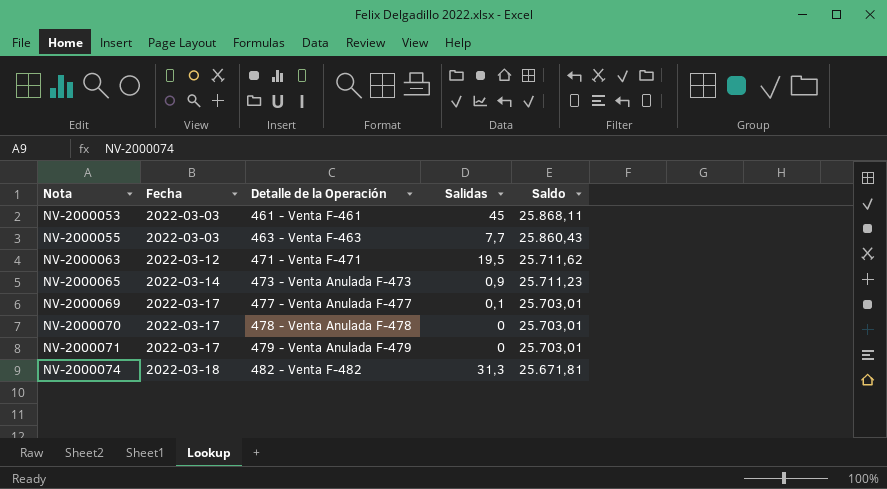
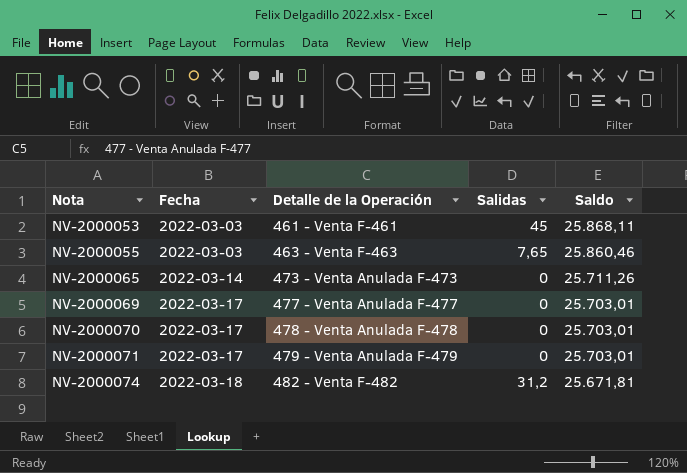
row NV-2000063: 2022-03-12 | 471 - Venta F-471 | 19,5 | 25.711,62 -> none
NV-2000055 | Salidas: 7,7 -> 7,65
NV-2000055 | Saldo: 25.860,43 -> 25.860,46
NV-2000065 | Salidas: 0,9 -> 0
NV-2000065 | Saldo: 25.711,23 -> 25.711,26
NV-2000069 | Salidas: 0,1 -> 0
NV-2000074 | Salidas: 31,3 -> 31,2

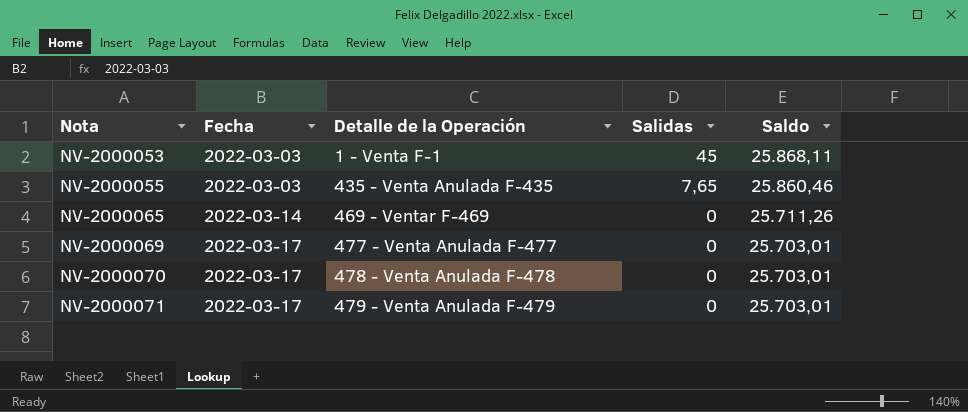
row NV-2000074: 2022-03-18 | 482 - Venta F-482 | 31,2 | 25.671,81 -> none
NV-2000053 | Detalle de la Operación: 461 - Venta F-461 -> 1 - Venta F-1
NV-2000055 | Detalle de la Operación: 463 - Venta F-463 -> 435 - Venta Anulada F-435
NV-2000065 | Detalle de la Operación: 473 - Venta Anulada F-473 -> 469 - Ventar F-469

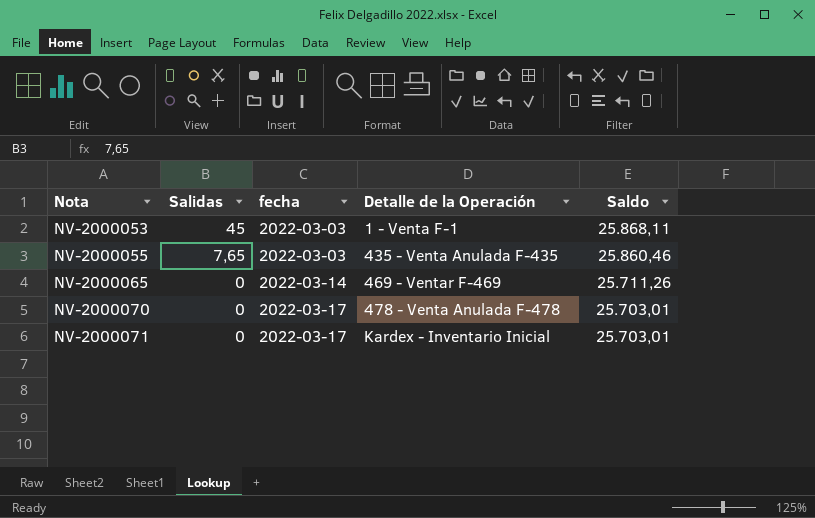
column Salidas | position: 4 -> 2
column name: Fecha -> fecha
row NV-2000069: 2022-03-17 | 477 - Venta Anulada F-477 | 0 | 25.703,01 -> none
NV-2000071 | Detalle de la Operación: 479 - Venta Anulada F-479 -> Kardex - Inventario Inicial

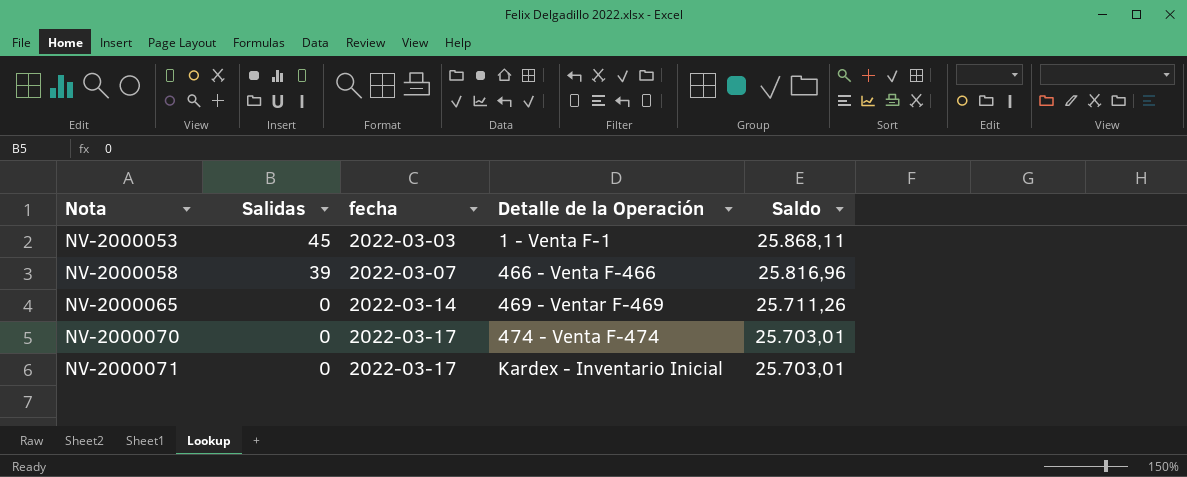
row NV-2000055: 7,65 | 2022-03-03 | 435 - Venta Anulada F-435 | 25.860,46 -> none
row NV-2000058: none -> 39 | 2022-03-07 | 466 - Venta F-466 | 25.816,96
NV-2000070 | Detalle de la Operación: 478 - Venta Anulada F-478 -> 474 - Venta F-474

